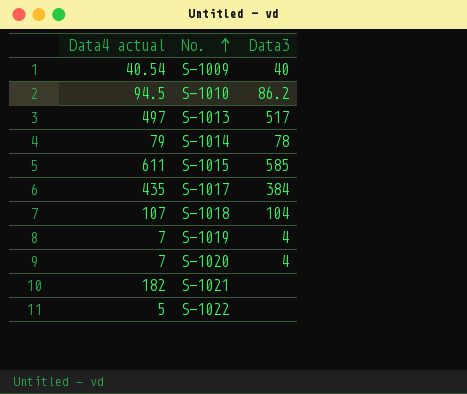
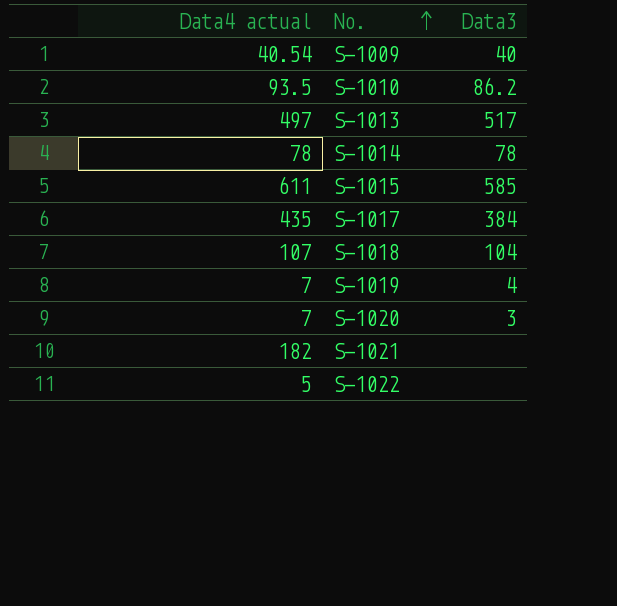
S-1010 | Data4 actual: 94.5 -> 93.5
S-1014 | Data4 actual: 79 -> 78
S-1020 | Data3: 4 -> 3

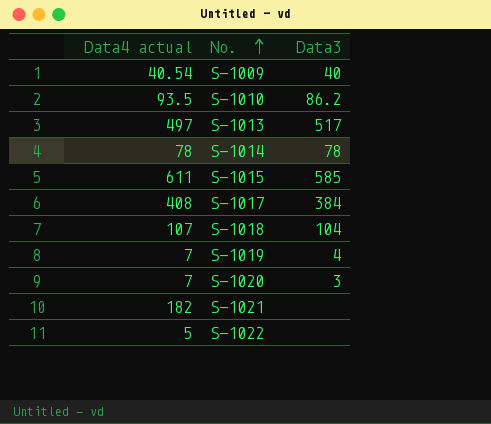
S-1017 | Data4 actual: 435 -> 408

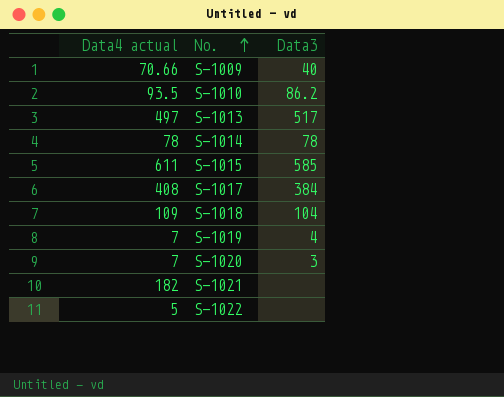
S-1009 | Data4 actual: 40.54 -> 70.66
S-1018 | Data4 actual: 107 -> 109

